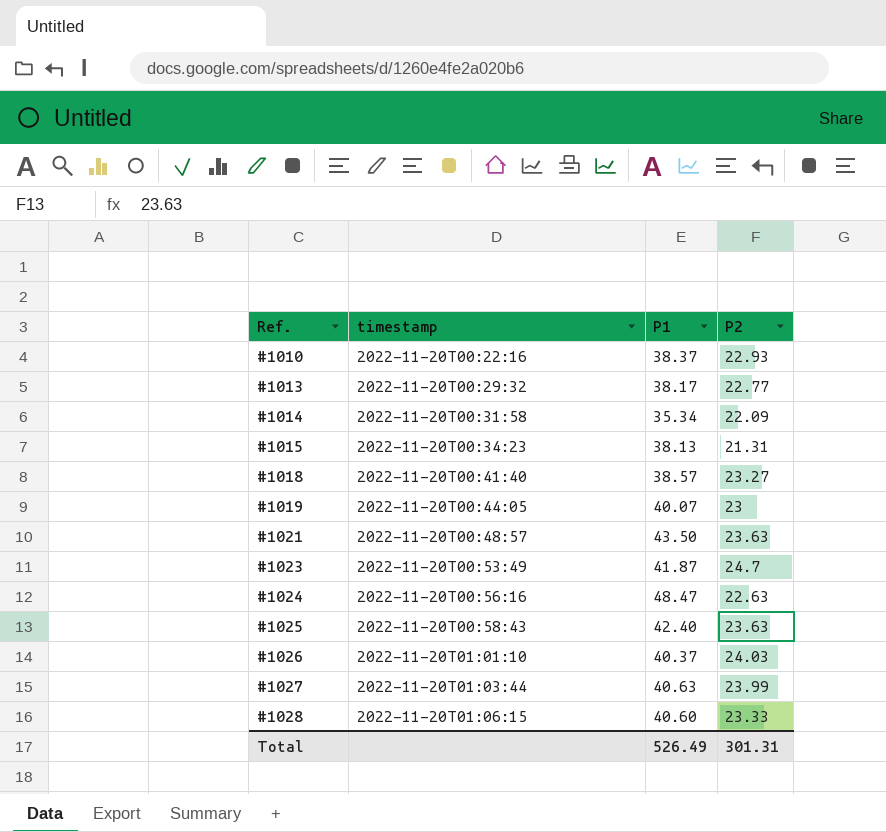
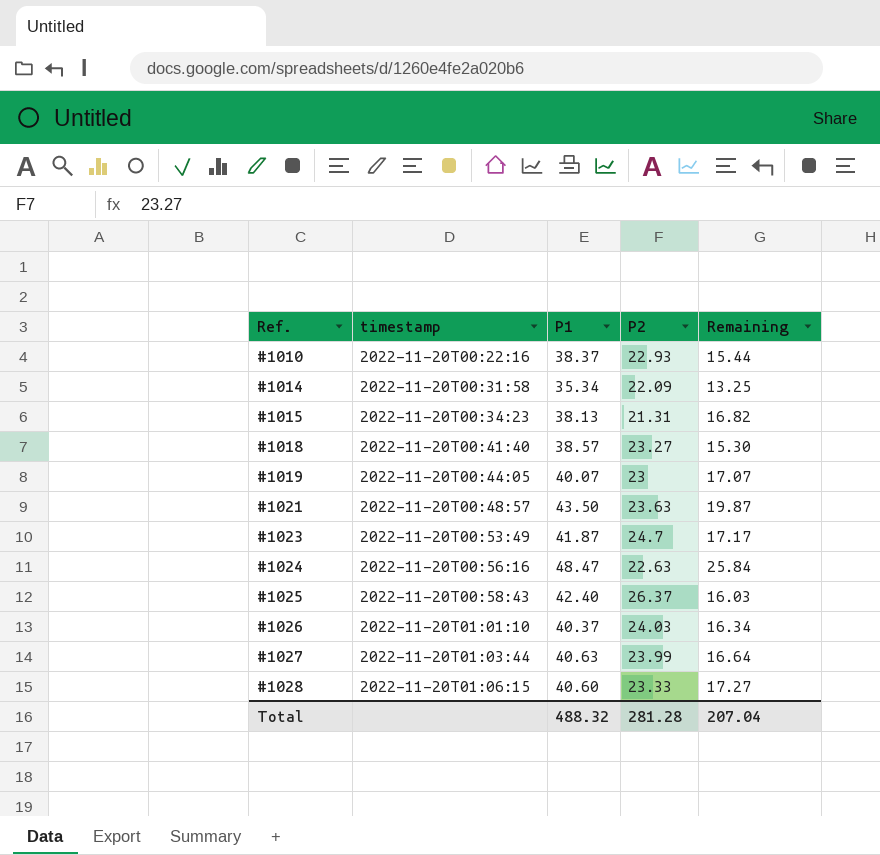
column Remaining | formula: none -> [P1] - [P2]
row #1013: 2022-11-20T00:29:32 | 38.17 | 22.77 -> none
#1025 | P2: 23.63 -> 26.37
Total | P1: 526.49 -> 488.32
Total | P2: 301.31 -> 281.28

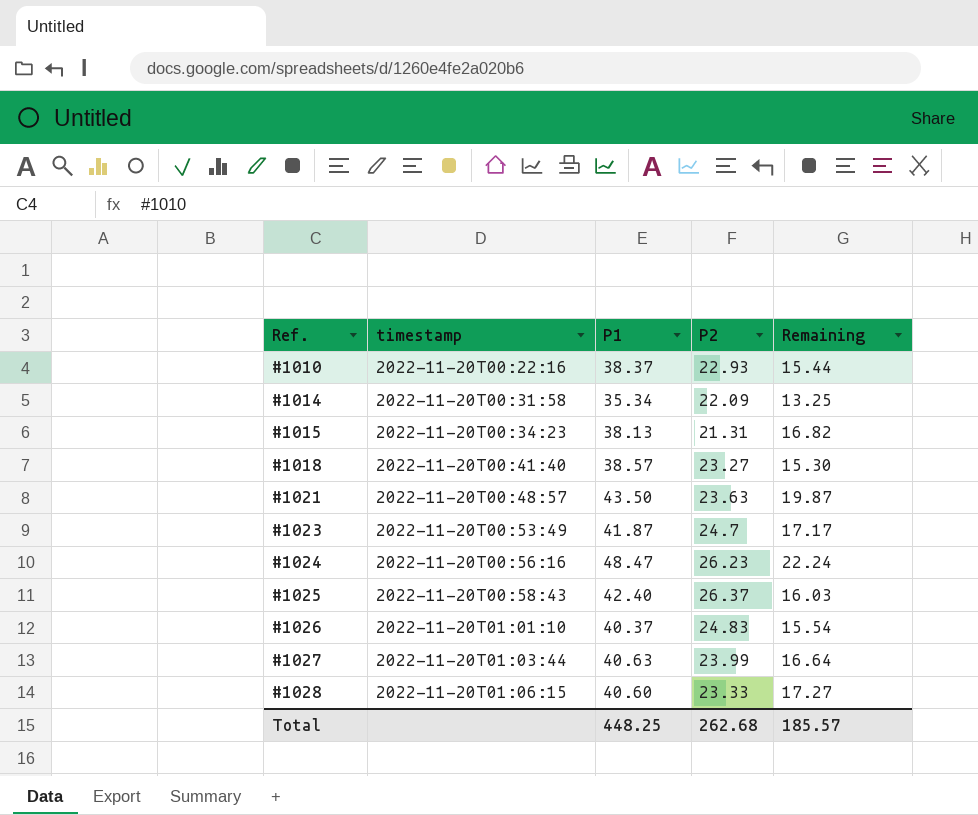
row #1019: 2022-11-20T00:44:05 | 40.07 | 23 | 17.07 -> none
#1024 | P2: 22.63 -> 26.23
#1024 | Remaining: 25.84 -> 22.24
#1026 | P2: 24.03 -> 24.83
#1026 | Remaining: 16.34 -> 15.54
Total | P1: 488.32 -> 448.25
Total | P2: 281.28 -> 262.68
Total | Remaining: 207.04 -> 185.57

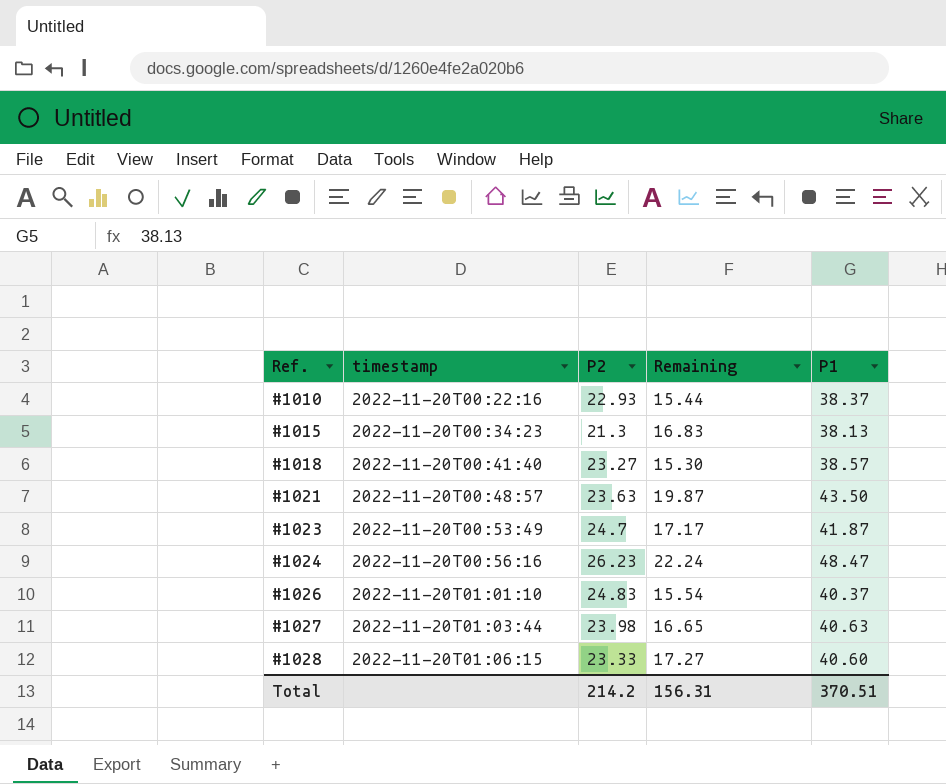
column P1 | position: 3 -> 5
row #1014: 2022-11-20T00:31:58 | 35.34 | 22.09 | 13.25 -> none
row #1025: 2022-11-20T00:58:43 | 42.40 | 26.37 | 16.03 -> none
#1015 | P2: 21.31 -> 21.3
#1015 | Remaining: 16.82 -> 16.83
#1027 | P2: 23.99 -> 23.98
#1027 | Remaining: 16.64 -> 16.65
Total | P2: 262.68 -> 214.2
Total | Remaining: 185.57 -> 156.31
Total | P1: 448.25 -> 370.51

